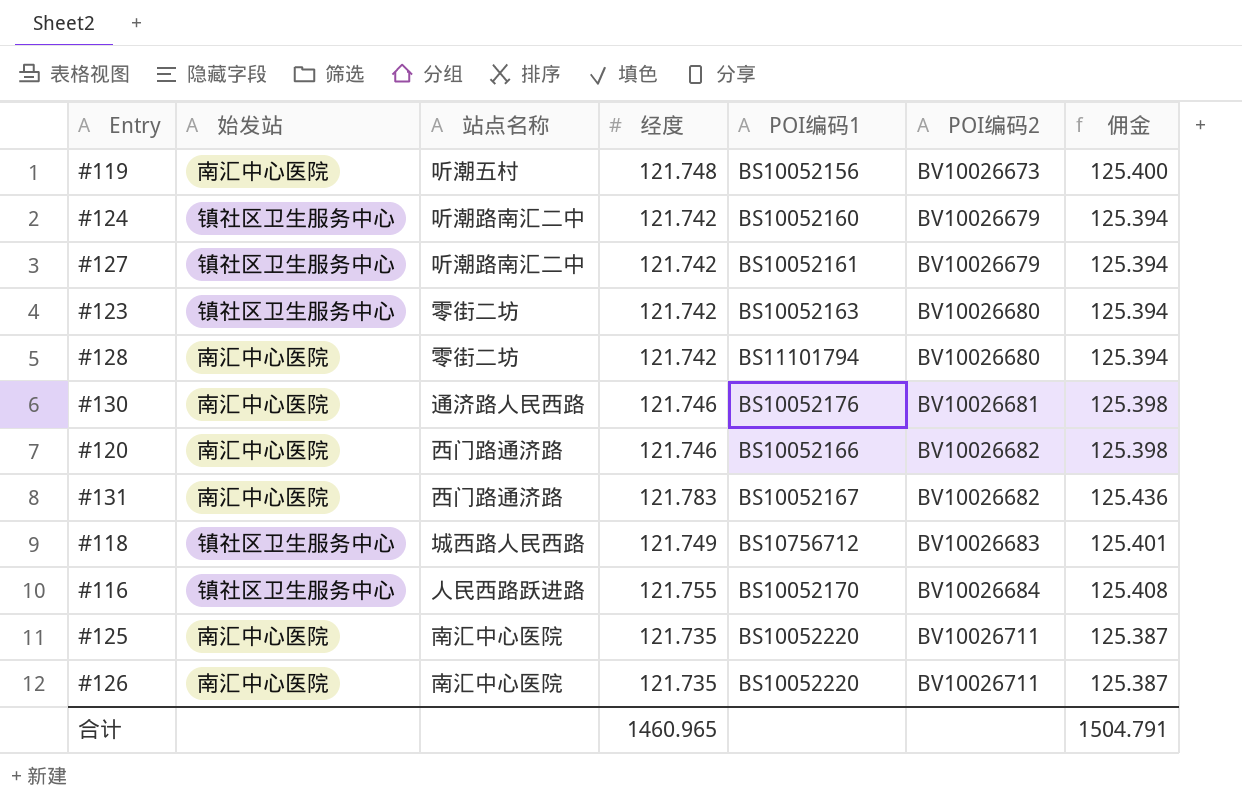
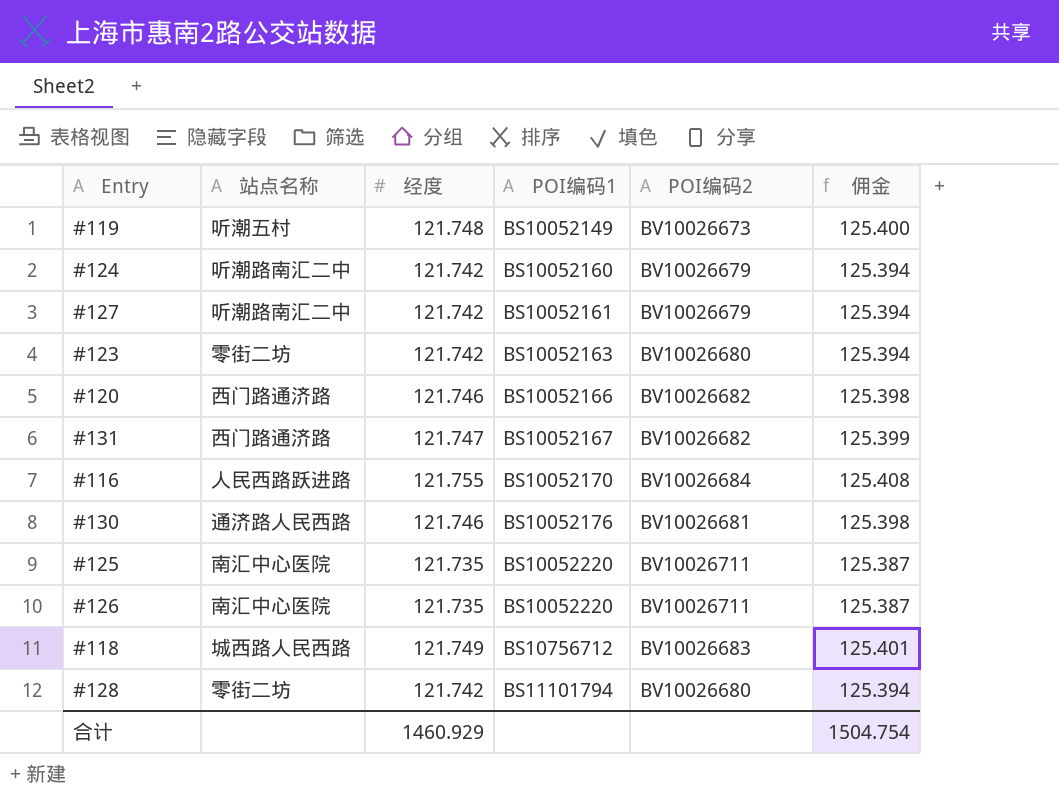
row order: POI编码2 ascending -> POI编码1 ascending
column 始发站 | position: 2 -> none
#119 | POI编码1: BS10052156 -> BS10052149
#131 | 经度: 121.783 -> 121.747
#131 | 佣金: 125.436 -> 125.399
合计 | 经度: 1460.965 -> 1460.929
合计 | 佣金: 1504.791 -> 1504.754

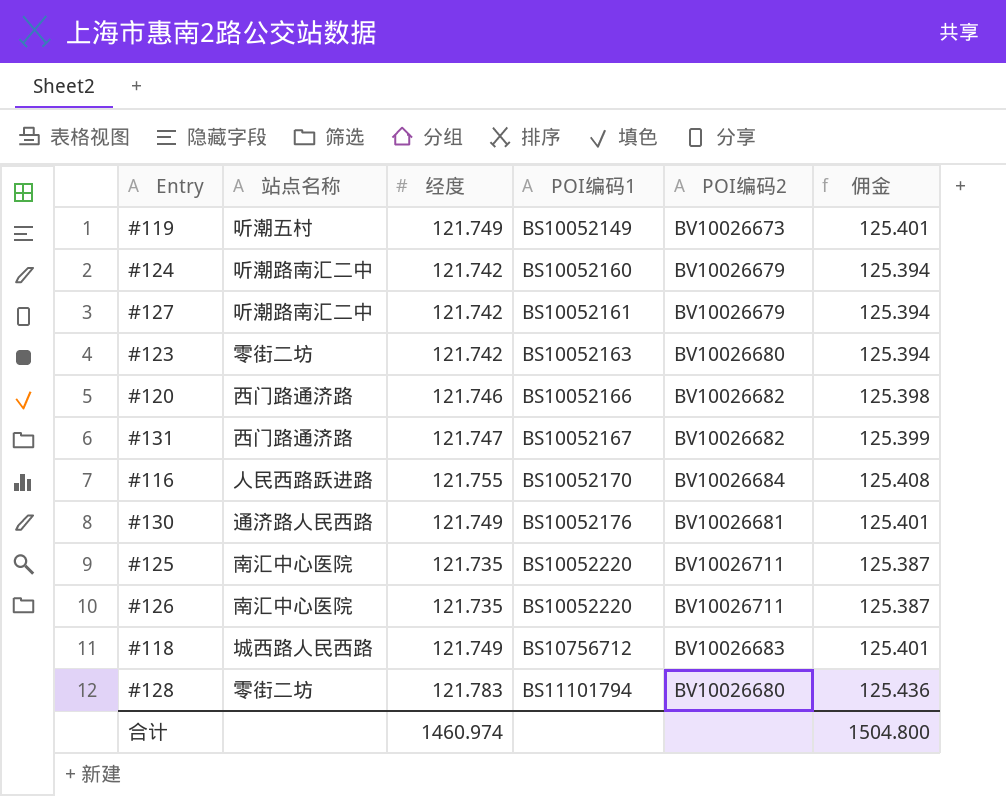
#119 | 经度: 121.748 -> 121.749
#119 | 佣金: 125.400 -> 125.401
#130 | 经度: 121.746 -> 121.749
#130 | 佣金: 125.398 -> 125.401
#128 | 经度: 121.742 -> 121.783
#128 | 佣金: 125.394 -> 125.436
合计 | 经度: 1460.929 -> 1460.974
合计 | 佣金: 1504.754 -> 1504.800

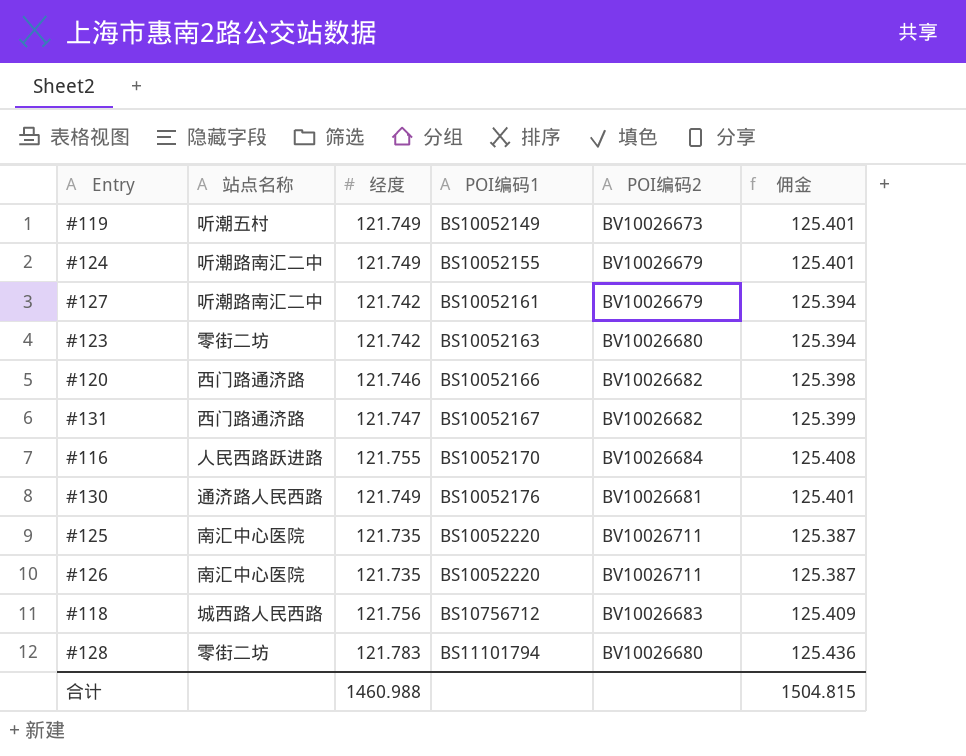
#124 | 经度: 121.742 -> 121.749
#124 | POI编码1: BS10052160 -> BS10052155
#124 | 佣金: 125.394 -> 125.401
#118 | 经度: 121.749 -> 121.756
#118 | 佣金: 125.401 -> 125.409
合计 | 经度: 1460.974 -> 1460.988
合计 | 佣金: 1504.800 -> 1504.815

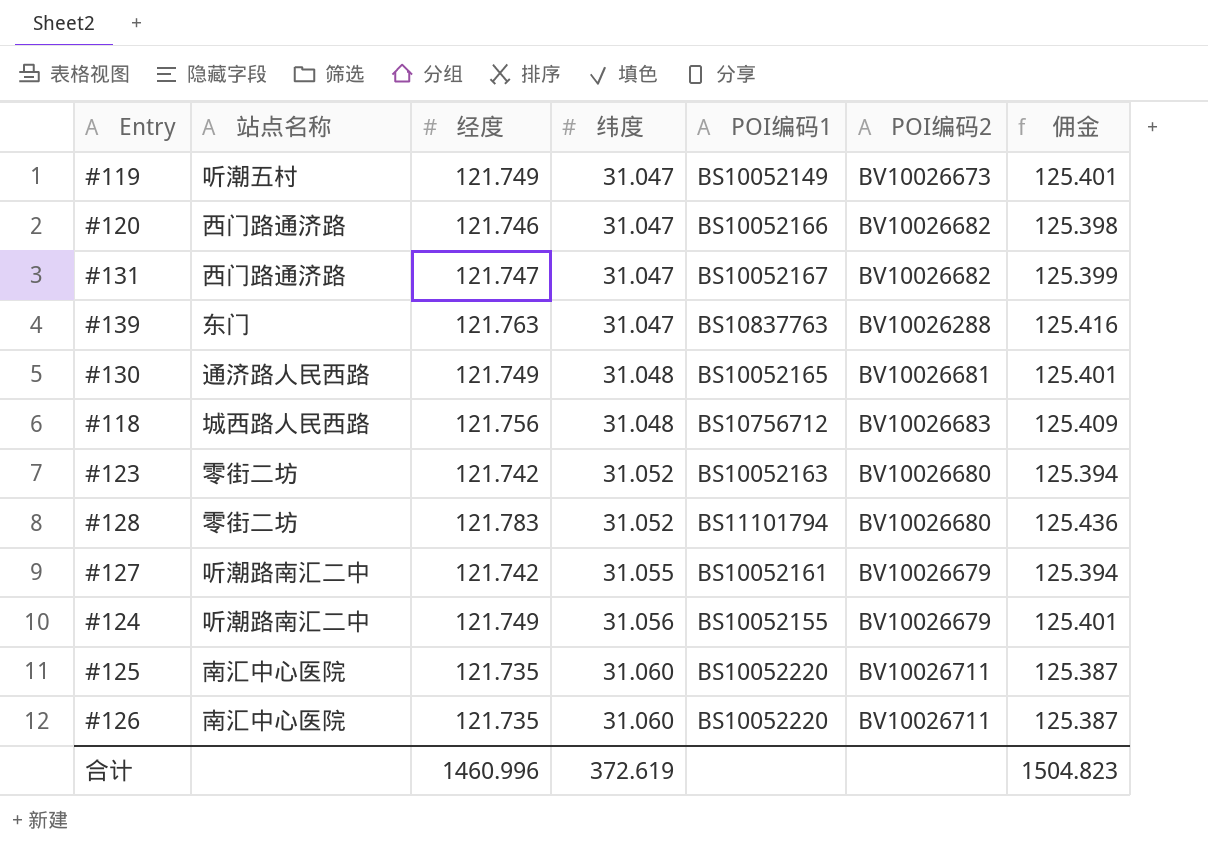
row order: POI编码1 ascending -> 纬度 ascending
column 纬度 | position: none -> 4
row #116: 人民西路跃进路 | 121.755 | BS10052170 | BV10026684 | 125.408 -> none
row #139: none -> 东门 | 121.763 | 31.047 | BS10837763 | BV10026288 | 125.416
#130 | POI编码1: BS10052176 -> BS10052165
合计 | 经度: 1460.988 -> 1460.996
合计 | 佣金: 1504.815 -> 1504.823

